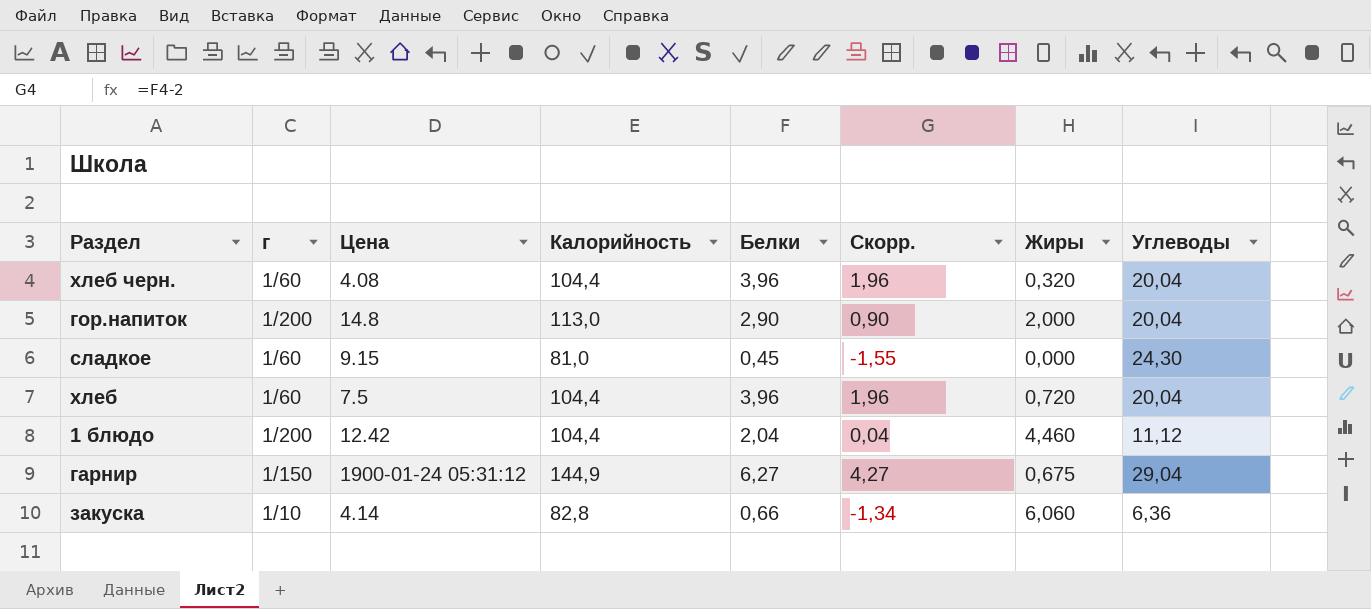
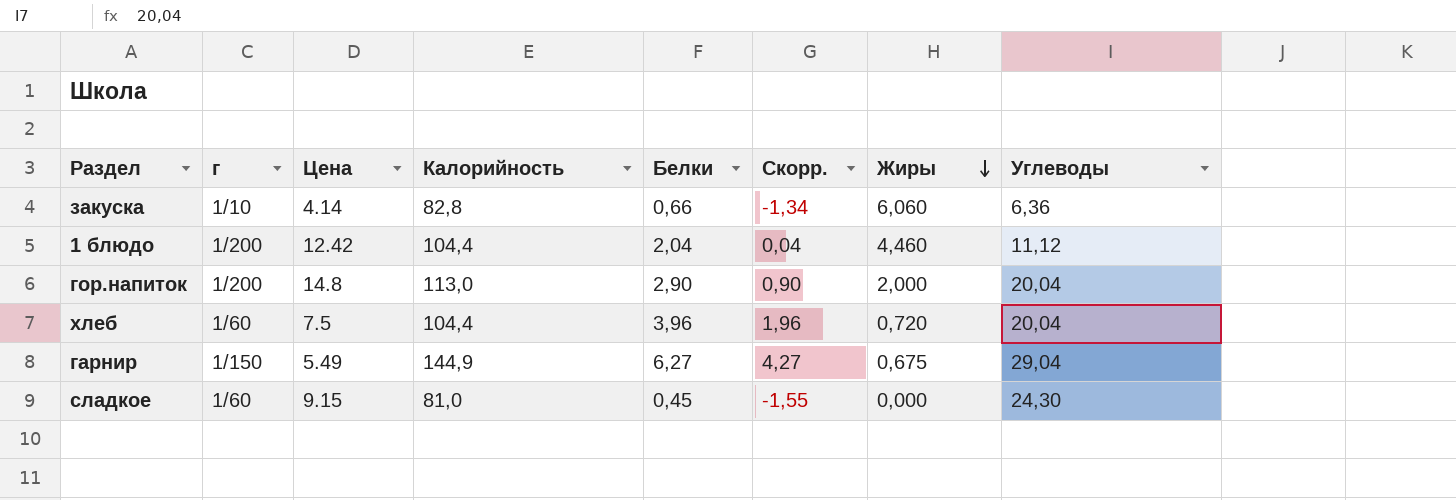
row order: none -> Жиры descending
row хлеб черн.: 1/60 | 4.08 | 104,4 | 3,96 | 1,96 | 0,320 | 20,04 -> none
гарнир | Цена: 1900-01-24 05:31:12 -> 5.49

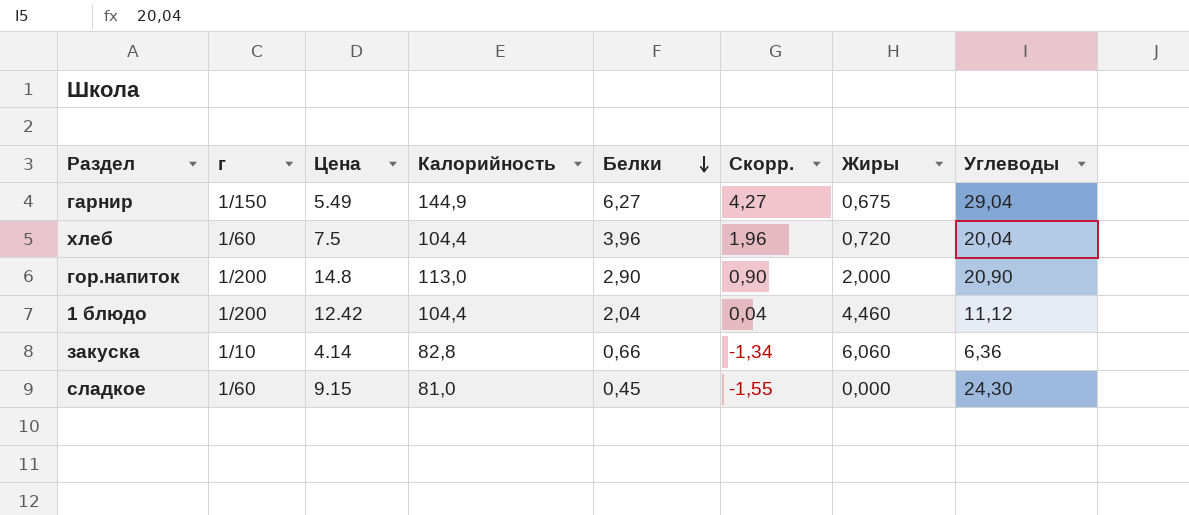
row order: Жиры descending -> Белки descending
гор.напиток | Углеводы: 20,04 -> 20,90

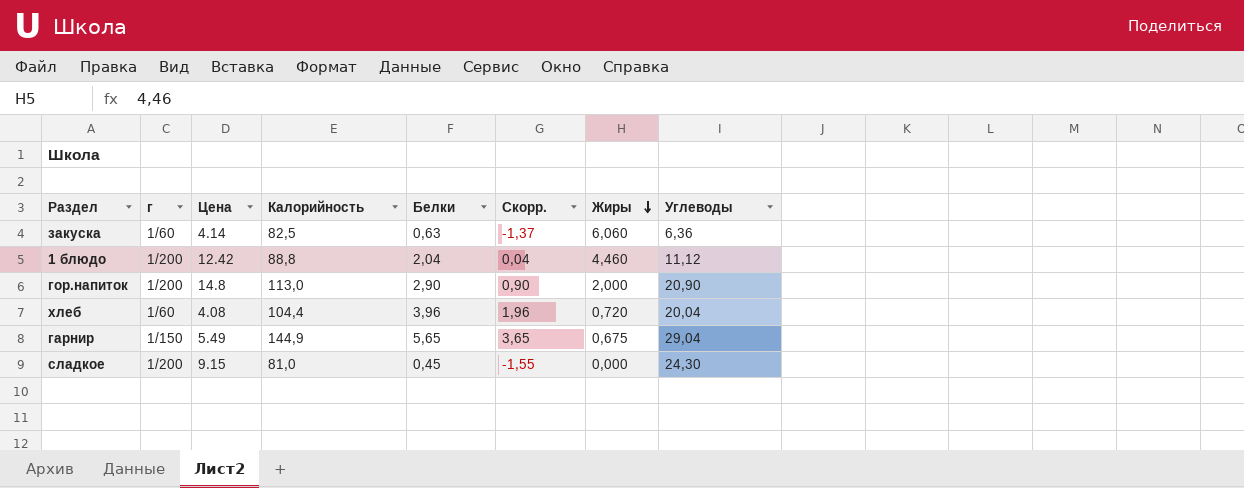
row order: Белки descending -> Жиры descending
закуска | г: 1/10 -> 1/60
закуска | Калорийность: 82,8 -> 82,5
закуска | Белки: 0,66 -> 0,63
закуска | Скорр.: -1,34 -> -1,37
1 блюдо | Калорийность: 104,4 -> 88,8
хлеб | Цена: 7.5 -> 4.08
гарнир | Белки: 6,27 -> 5,65
гарнир | Скорр.: 4,27 -> 3,65
сладкое | г: 1/60 -> 1/200

